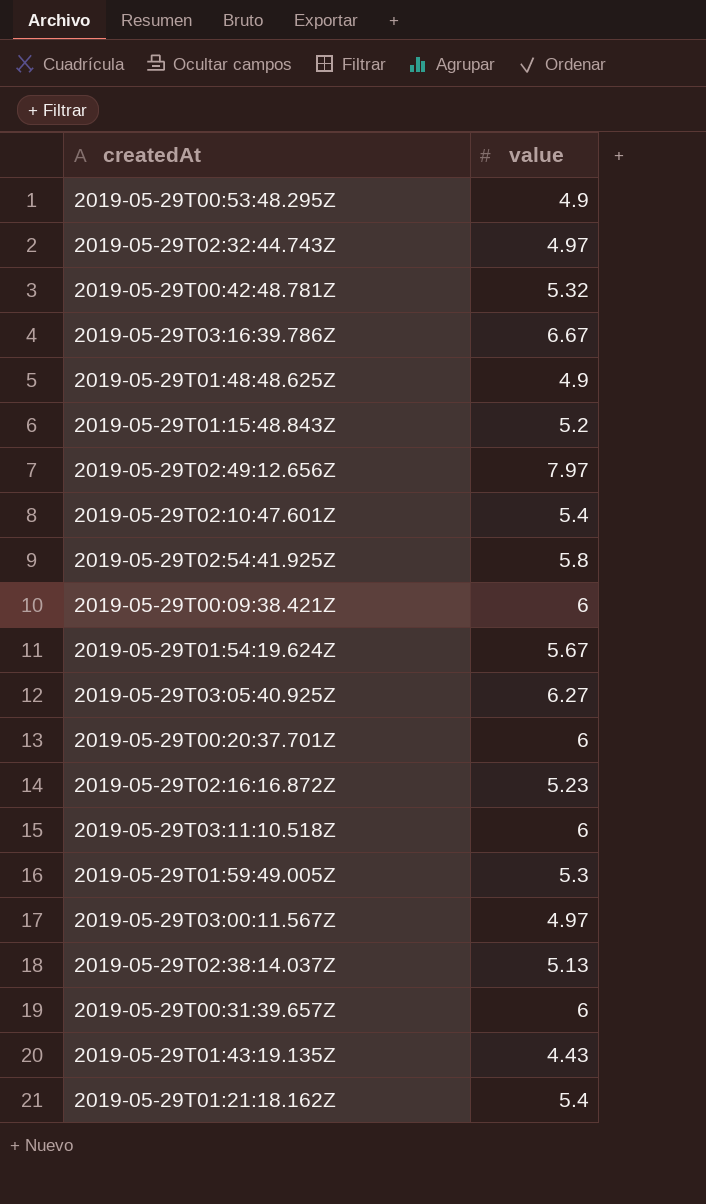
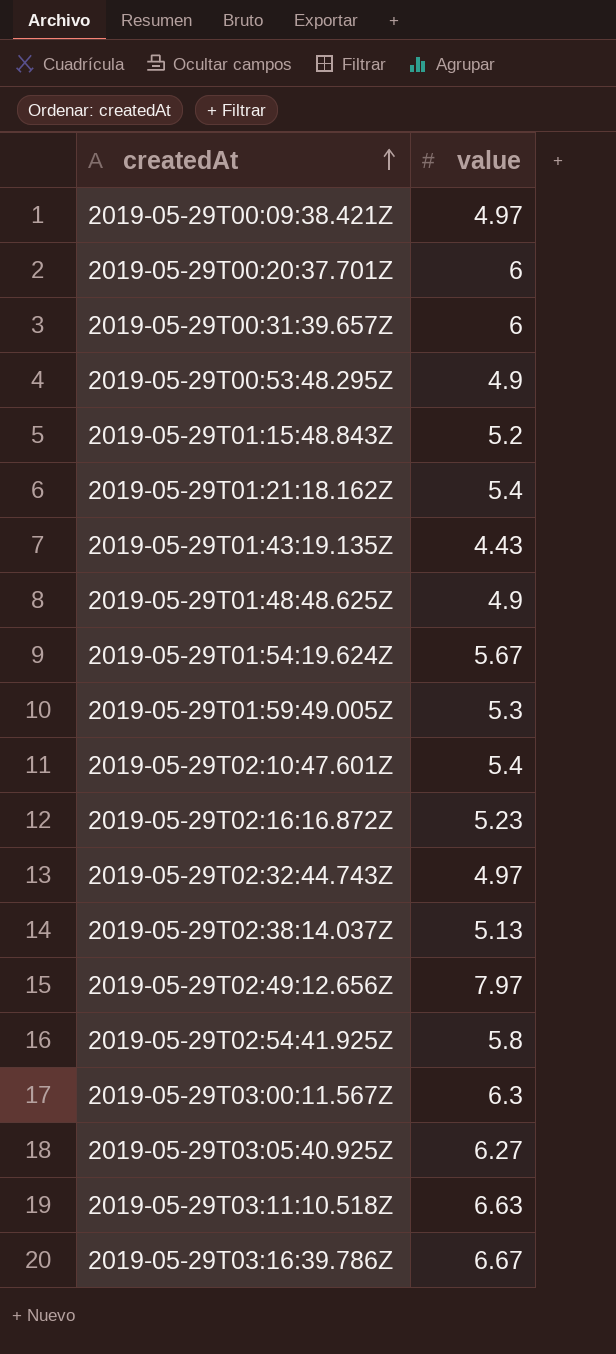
row order: none -> createdAt ascending
row 2019-05-29T00:42:48.781Z: 5.32 -> none
2019-05-29T00:09:38.421Z | value: 6 -> 4.97
2019-05-29T03:00:11.567Z | value: 4.97 -> 6.3
2019-05-29T03:11:10.518Z | value: 6 -> 6.63

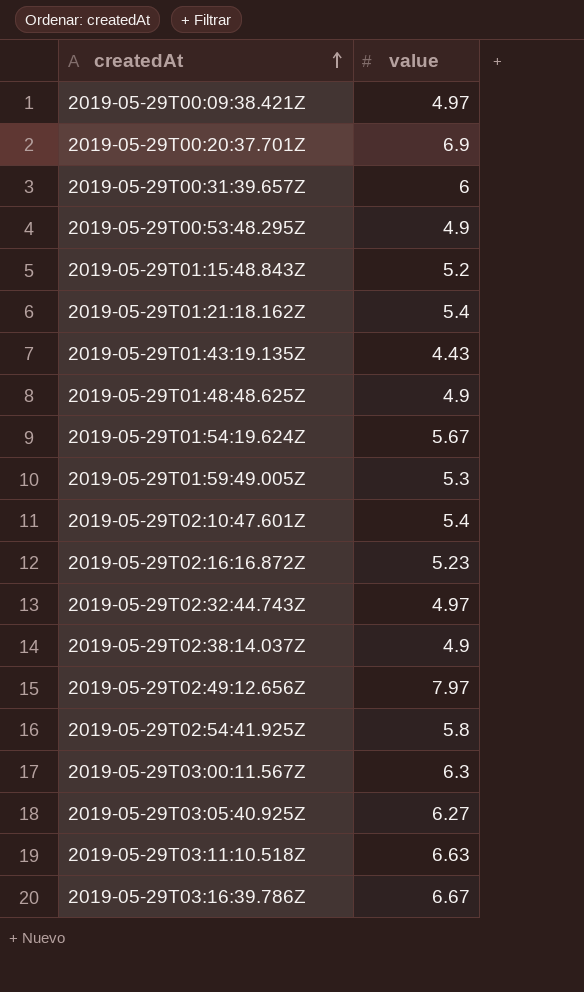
2019-05-29T00:20:37.701Z | value: 6 -> 6.9
2019-05-29T02:38:14.037Z | value: 5.13 -> 4.9

